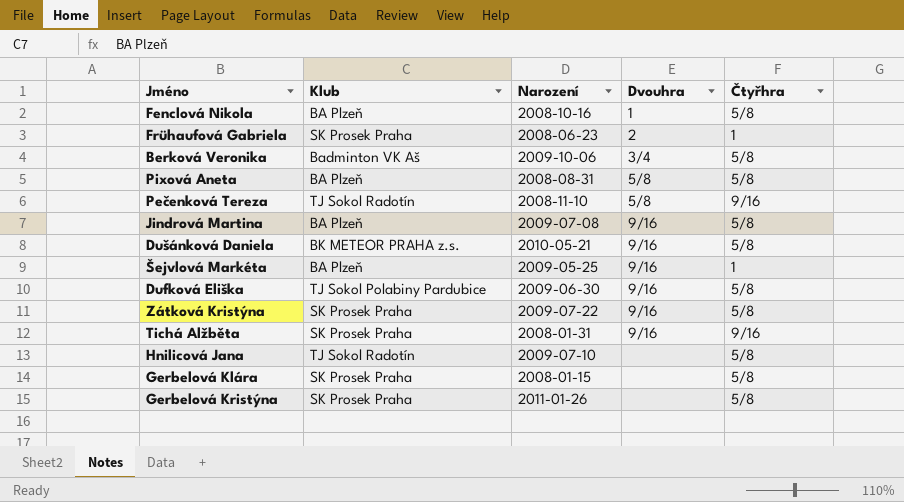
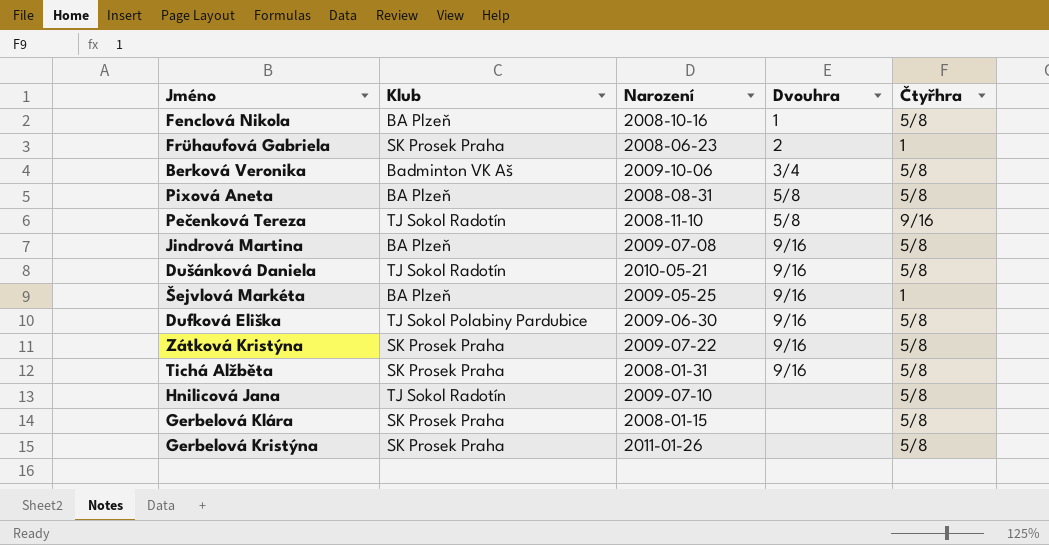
Dušánková Daniela | Klub: BK METEOR PRAHA z.s. -> TJ Sokol Radotín
Tichá Alžběta | Čtyřhra: 9/16 -> 5/8

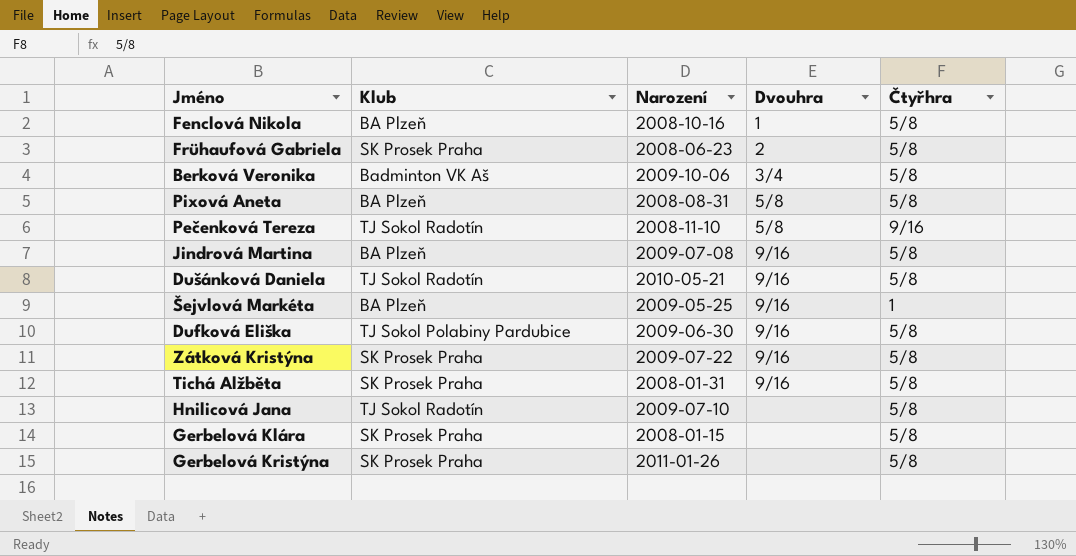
Frühaufová Gabriela | Čtyřhra: 1 -> 5/8

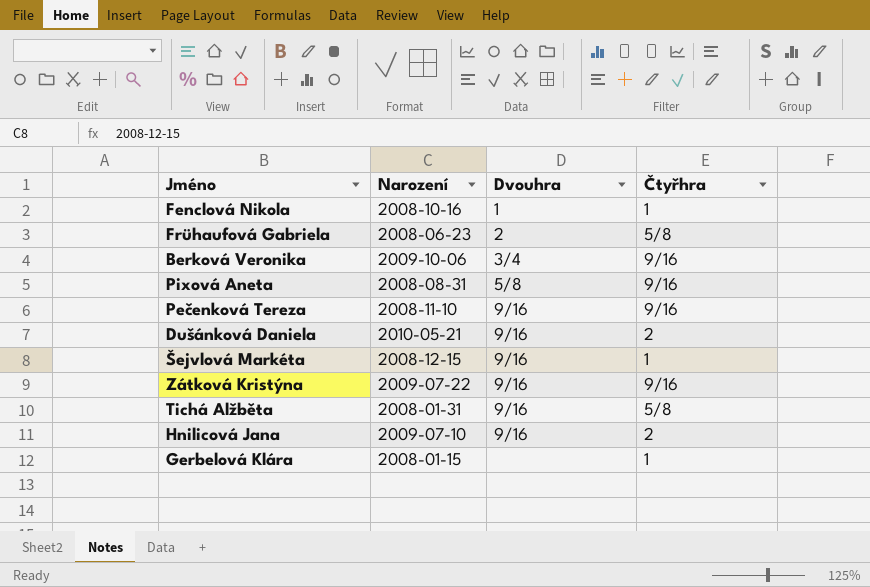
column Klub | position: 2 -> none
row Jindrová Martina: BA Plzeň | 2009-07-08 | 9/16 | 5/8 -> none
row Dufková Eliška: TJ Sokol Polabiny Pardubice | 2009-06-30 | 9/16 | 5/8 -> none
row Gerbelová Kristýna: SK Prosek Praha | 2011-01-26 | none | 5/8 -> none
Fenclová Nikola | Čtyřhra: 5/8 -> 1
Berková Veronika | Čtyřhra: 5/8 -> 9/16
Pixová Aneta | Čtyřhra: 5/8 -> 9/16
Pečenková Tereza | Dvouhra: 5/8 -> 9/16
Dušánková Daniela | Čtyřhra: 5/8 -> 2
Šejvlová Markéta | Narození: 2009-05-25 -> 2008-12-15
Zátková Kristýna | Čtyřhra: 5/8 -> 9/16
Hnilicová Jana | Dvouhra: none -> 9/16
Hnilicová Jana | Čtyřhra: 5/8 -> 2
Gerbelová Klára | Čtyřhra: 5/8 -> 1

